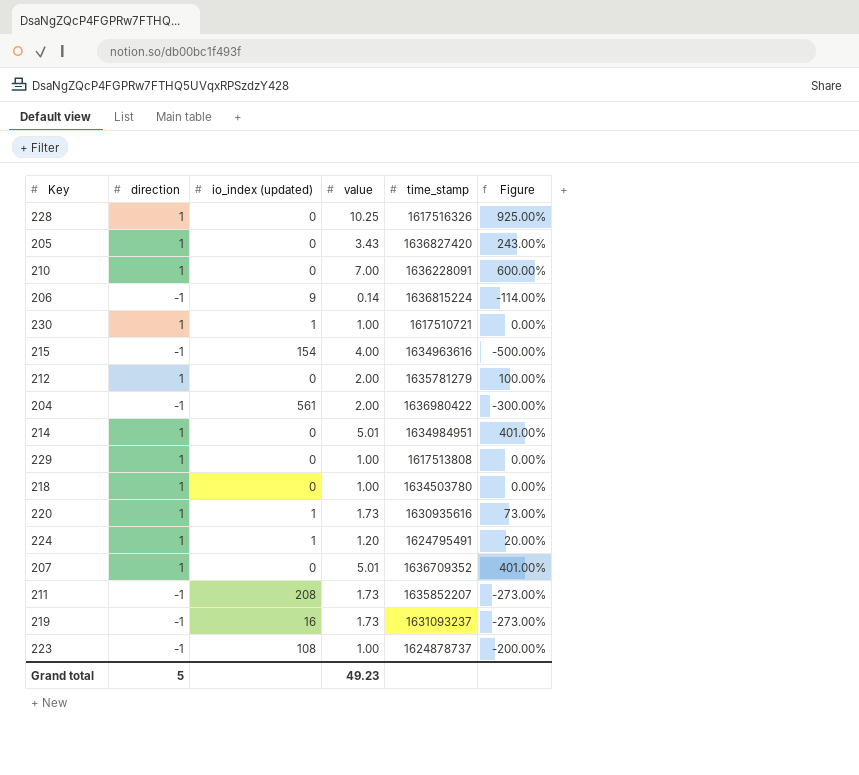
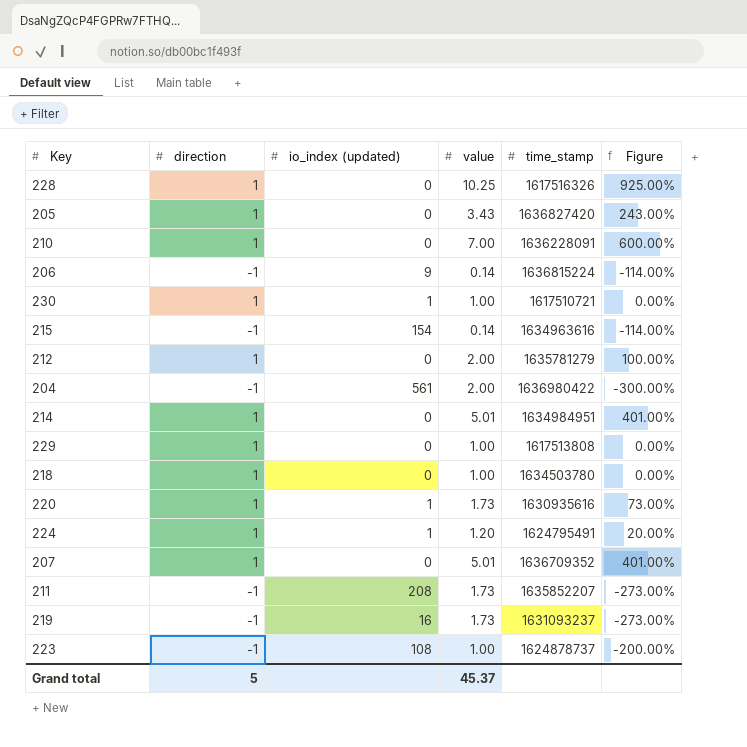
215 | value: 4.00 -> 0.14
215 | Figure: -500.00% -> -114.00%
Grand total | value: 49.23 -> 45.37

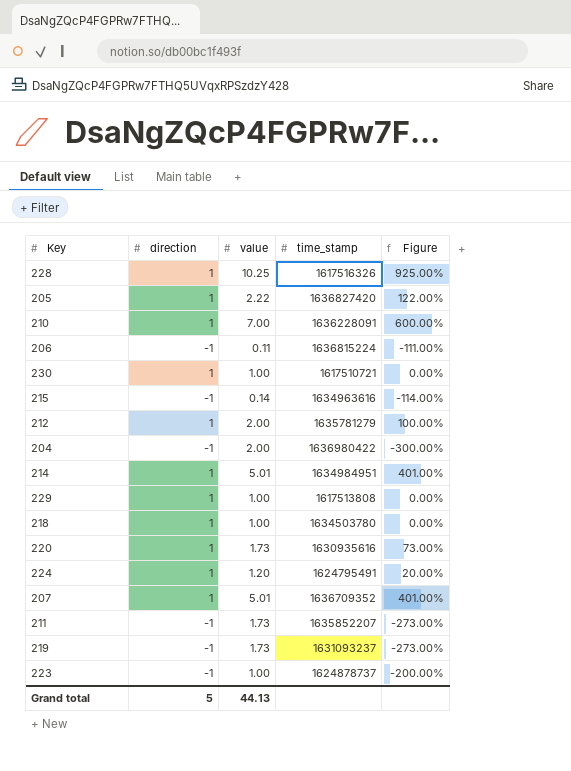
column io_index (updated) | position: 3 -> none
205 | value: 3.43 -> 2.22
205 | Figure: 243.00% -> 122.00%
206 | value: 0.14 -> 0.11
206 | Figure: -114.00% -> -111.00%
Grand total | value: 45.37 -> 44.13

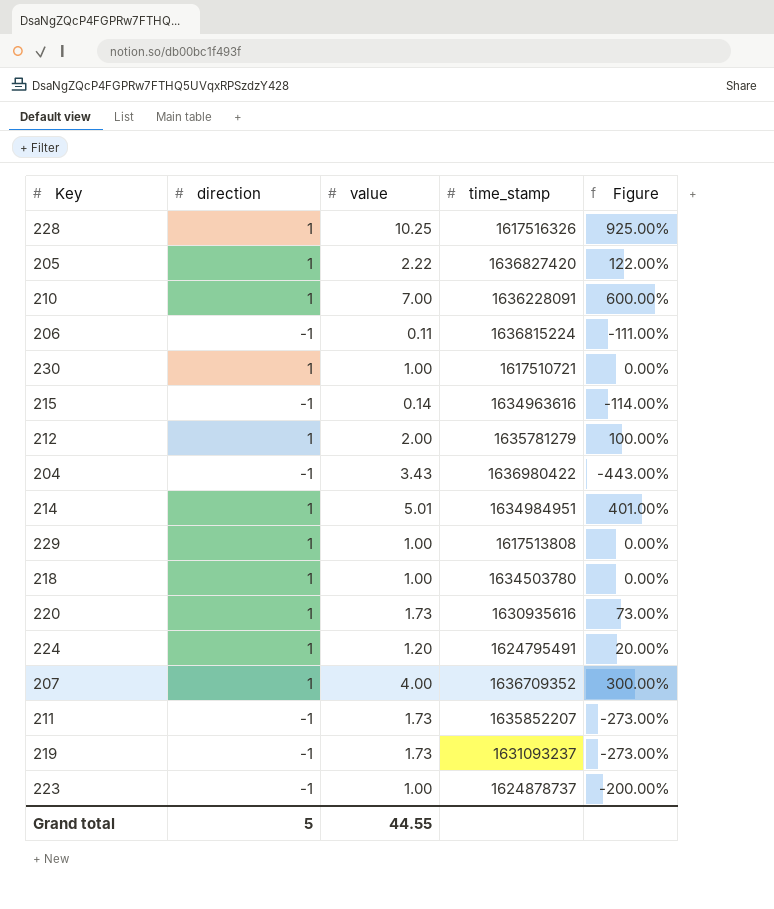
204 | value: 2.00 -> 3.43
204 | Figure: -300.00% -> -443.00%
207 | value: 5.01 -> 4.00
207 | Figure: 401.00% -> 300.00%
Grand total | value: 44.13 -> 44.55

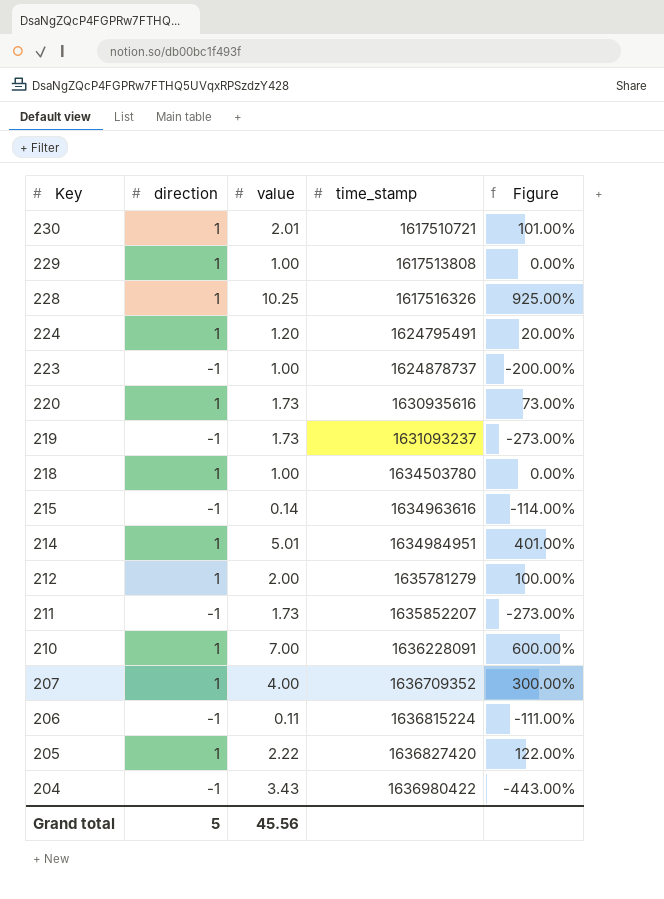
row order: none -> Key descending
230 | value: 1.00 -> 2.01
230 | Figure: 0.00% -> 101.00%
Grand total | value: 44.55 -> 45.56

